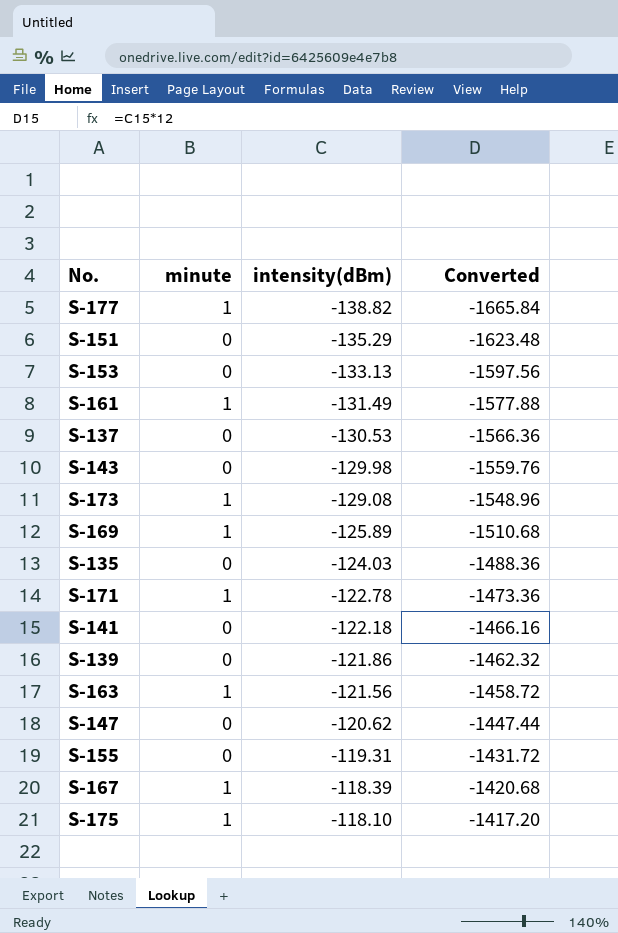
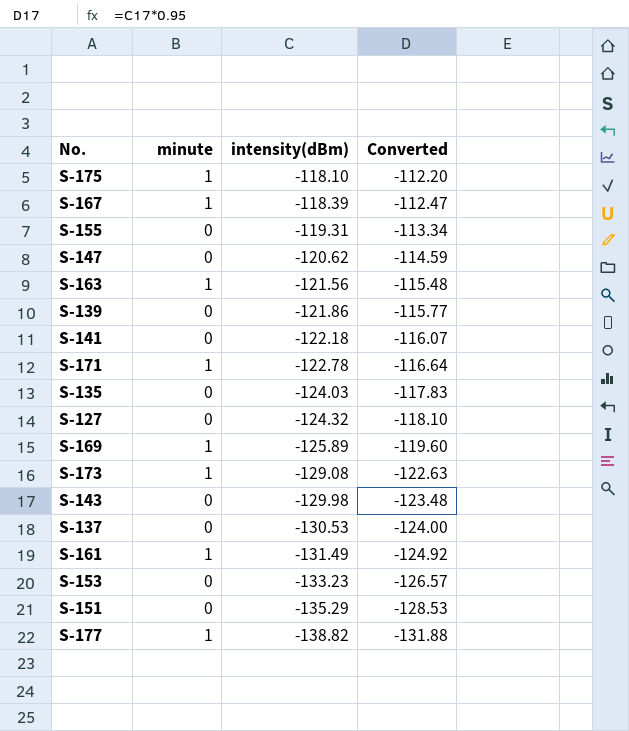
row order: intensity(dBm) ascending -> intensity(dBm) descending
column Converted | formula: [intensity(dBm)] * 12 -> [intensity(dBm)] * 0.95
row S-127: none -> 0 | -124.32 | -118.10
S-153 | intensity(dBm): -133.13 -> -133.23

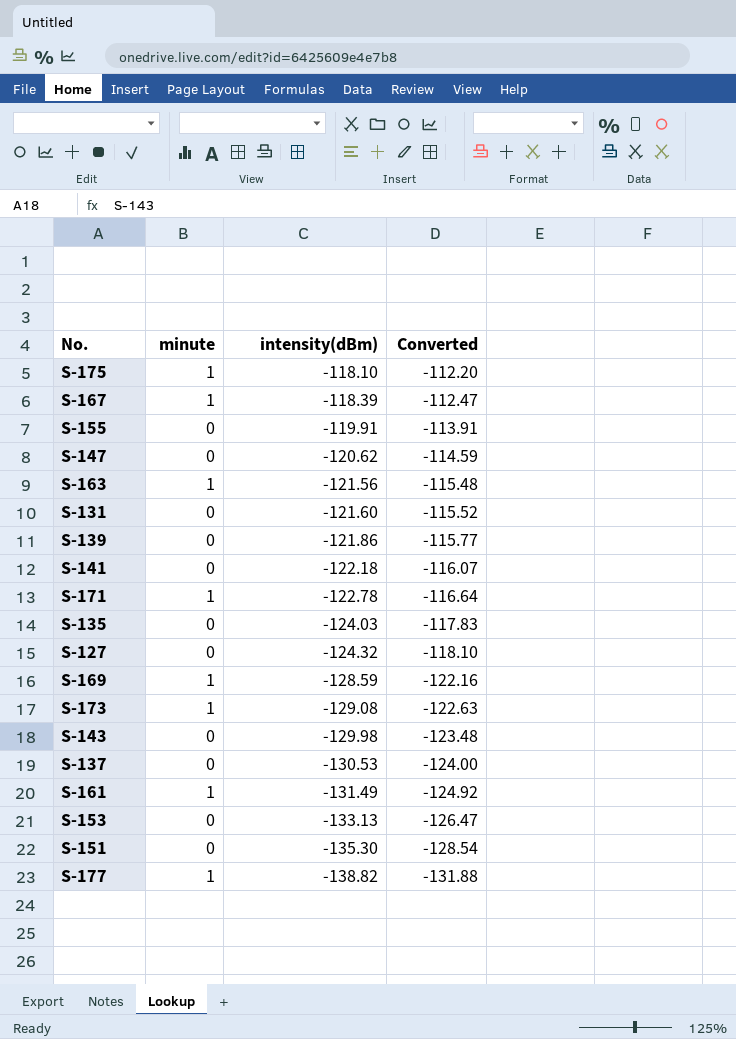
S-155 | intensity(dBm): -119.31 -> -119.91
S-155 | Converted: -113.34 -> -113.91
row S-131: none -> 0 | -121.60 | -115.52
S-169 | intensity(dBm): -125.89 -> -128.59
S-169 | Converted: -119.60 -> -122.16
S-153 | intensity(dBm): -133.23 -> -133.13
S-153 | Converted: -126.57 -> -126.47
S-151 | intensity(dBm): -135.29 -> -135.30
S-151 | Converted: -128.53 -> -128.54

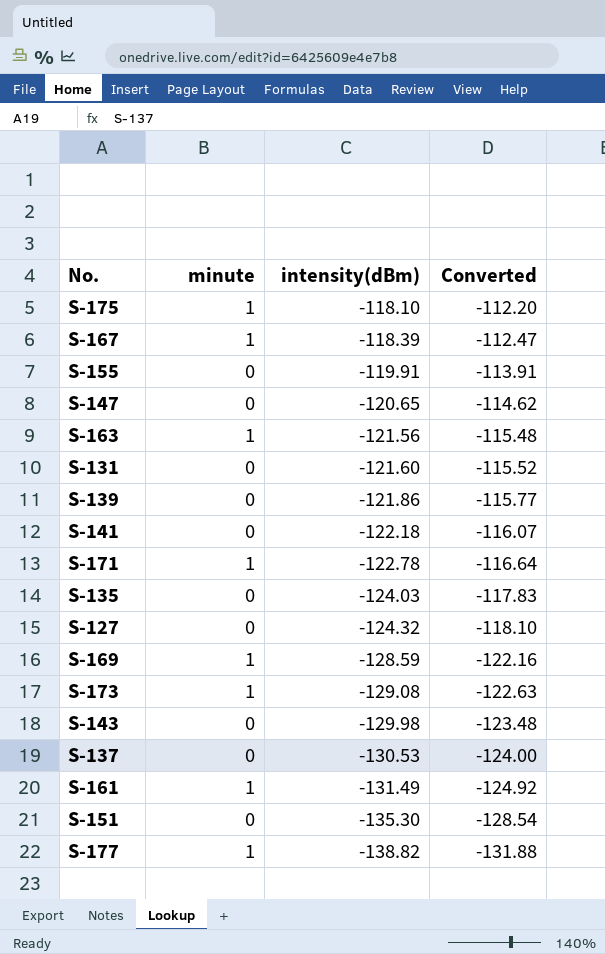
row S-153: 0 | -133.13 | -126.47 -> none
S-147 | intensity(dBm): -120.62 -> -120.65
S-147 | Converted: -114.59 -> -114.62

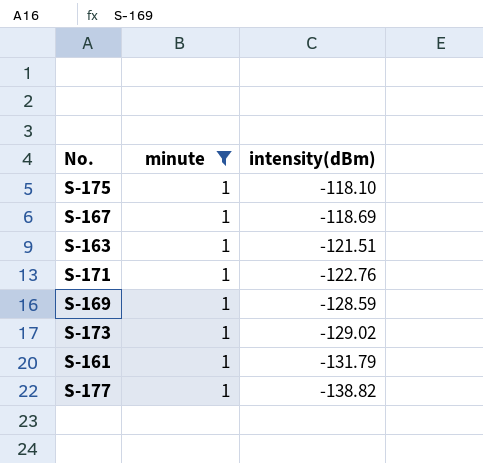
filter: none -> minute = 1
column Converted | formula: [intensity(dBm)] * 0.95 -> none
S-167 | intensity(dBm): -118.39 -> -118.69
S-163 | intensity(dBm): -121.56 -> -121.51
S-171 | intensity(dBm): -122.78 -> -122.76
S-173 | intensity(dBm): -129.08 -> -129.02
S-161 | intensity(dBm): -131.49 -> -131.79

